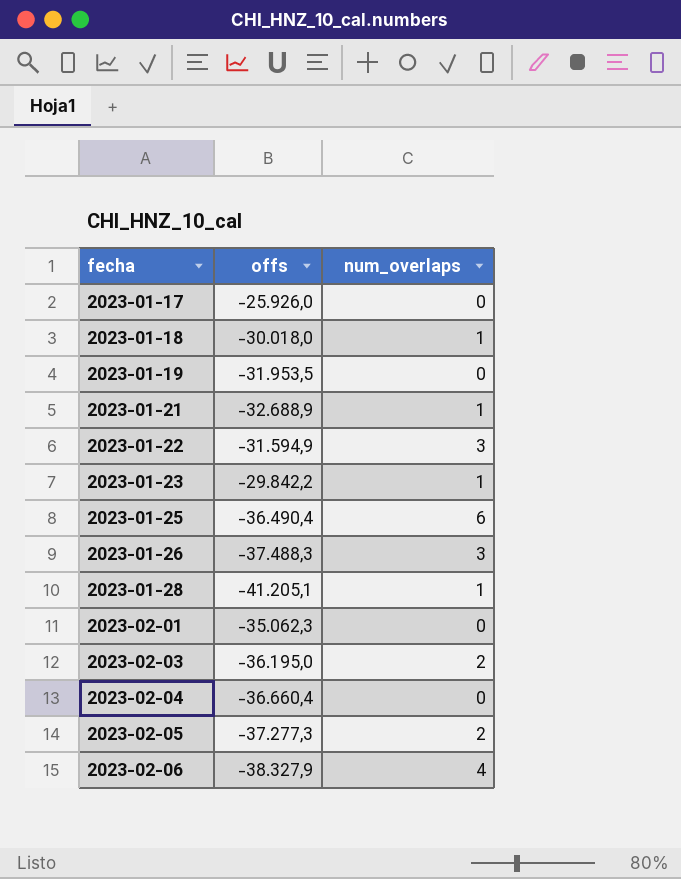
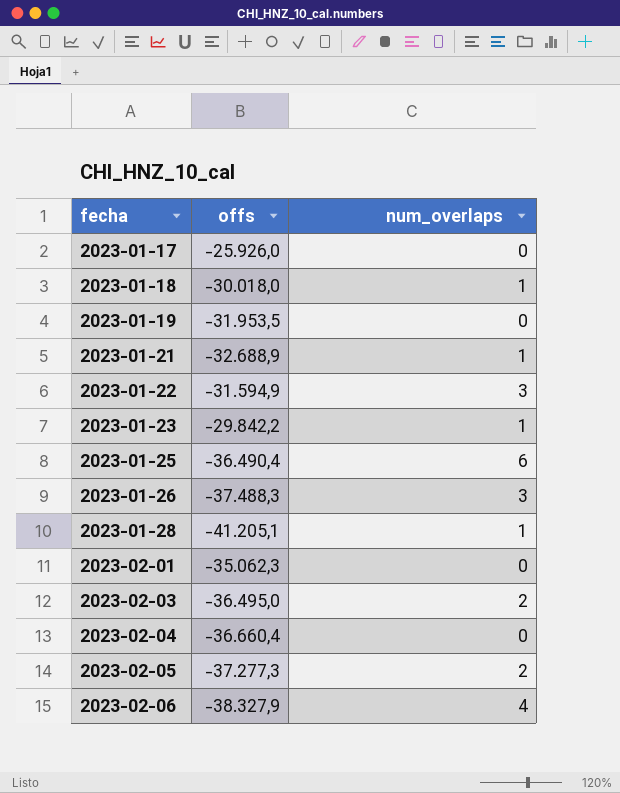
2023-02-03 | offs: -36.195,0 -> -36.495,0

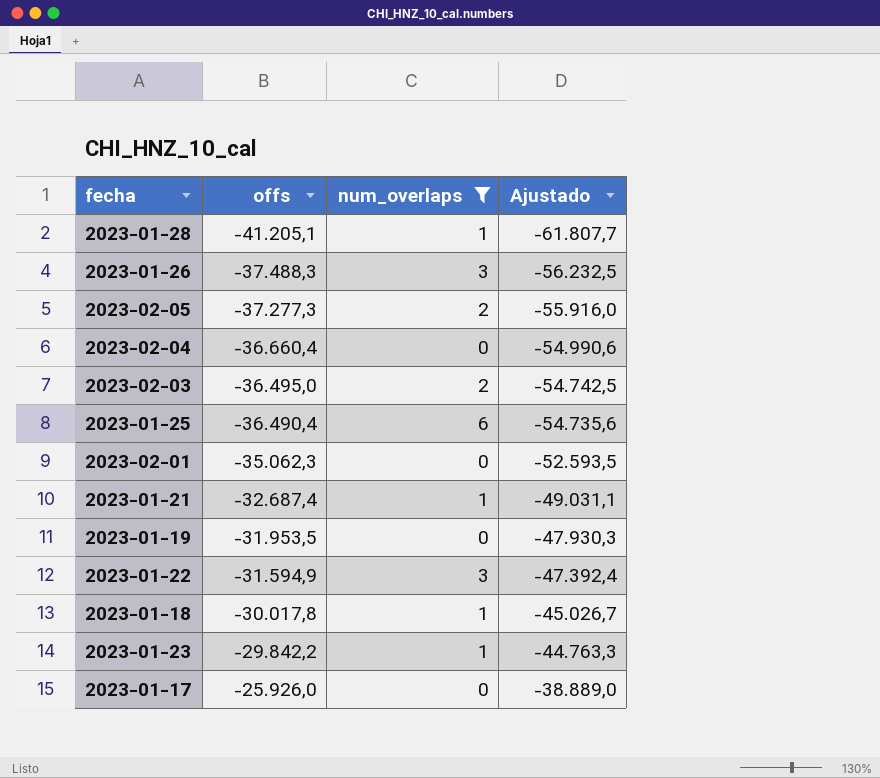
filter: none -> num_overlaps != 4
row order: fecha ascending -> offs ascending
column Ajustado | formula: none -> [offs] * 1,5
2023-01-21 | offs: -32.688,9 -> -32.687,4
2023-01-18 | offs: -30.018,0 -> -30.017,8

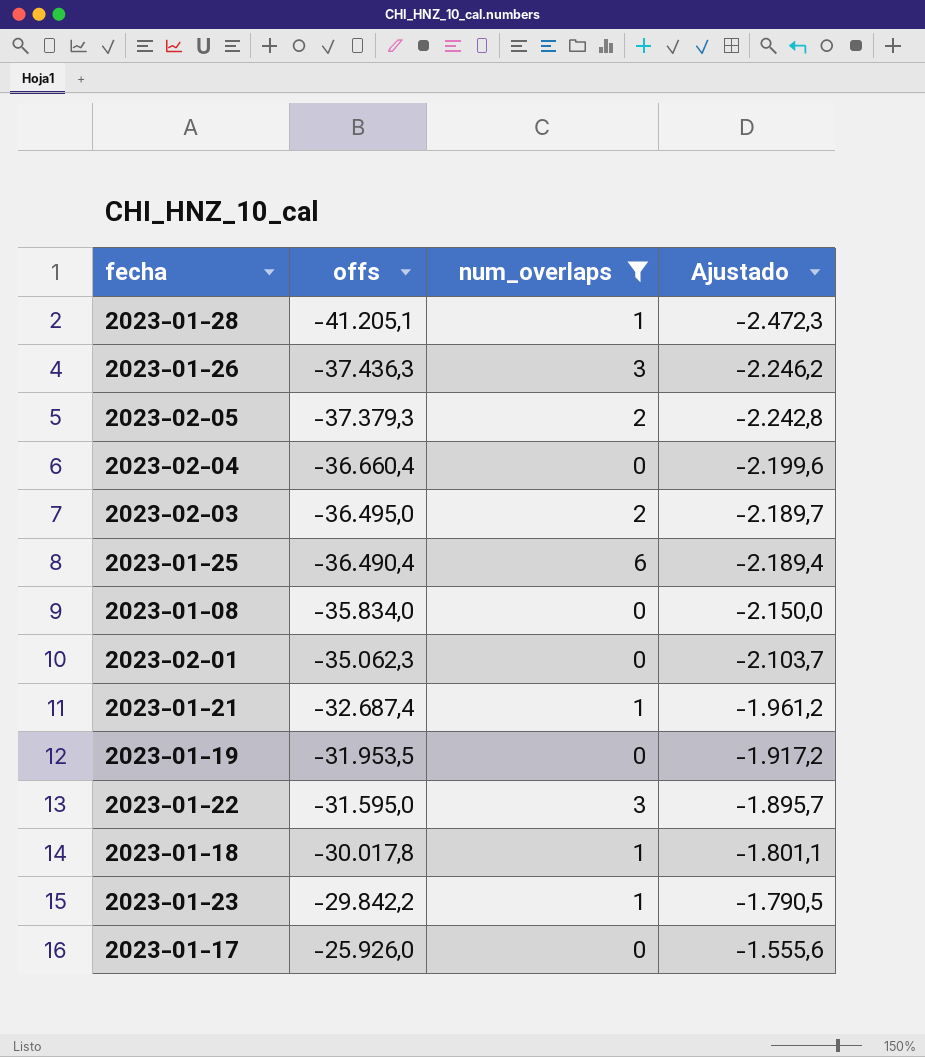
column Ajustado | formula: [offs] * 1,5 -> [offs] * 0,06
2023-01-26 | offs: -37.488,3 -> -37.436,3
2023-02-05 | offs: -37.277,3 -> -37.379,3
row 2023-01-08: none -> -35.834,0 | 0 | -2.150,0
2023-01-22 | offs: -31.594,9 -> -31.595,0

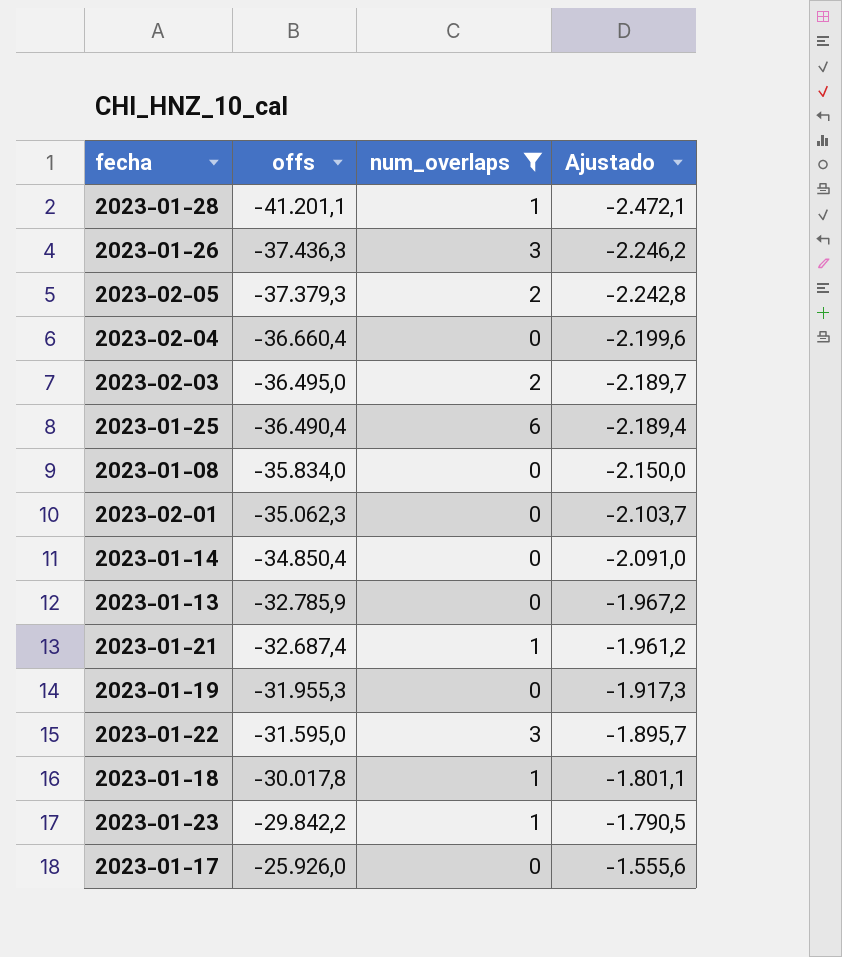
2023-01-28 | offs: -41.205,1 -> -41.201,1
2023-01-28 | Ajustado: -2.472,3 -> -2.472,1
row 2023-01-14: none -> -34.850,4 | 0 | -2.091,0
row 2023-01-13: none -> -32.785,9 | 0 | -1.967,2
2023-01-19 | offs: -31.953,5 -> -31.955,3
2023-01-19 | Ajustado: -1.917,2 -> -1.917,3

